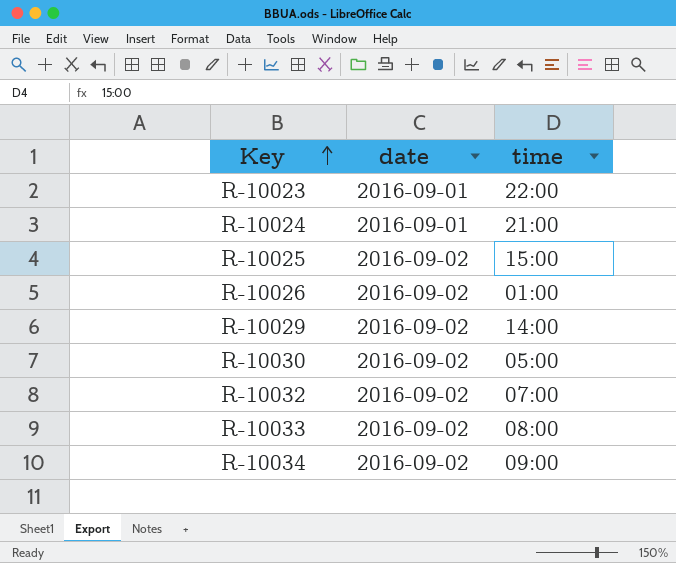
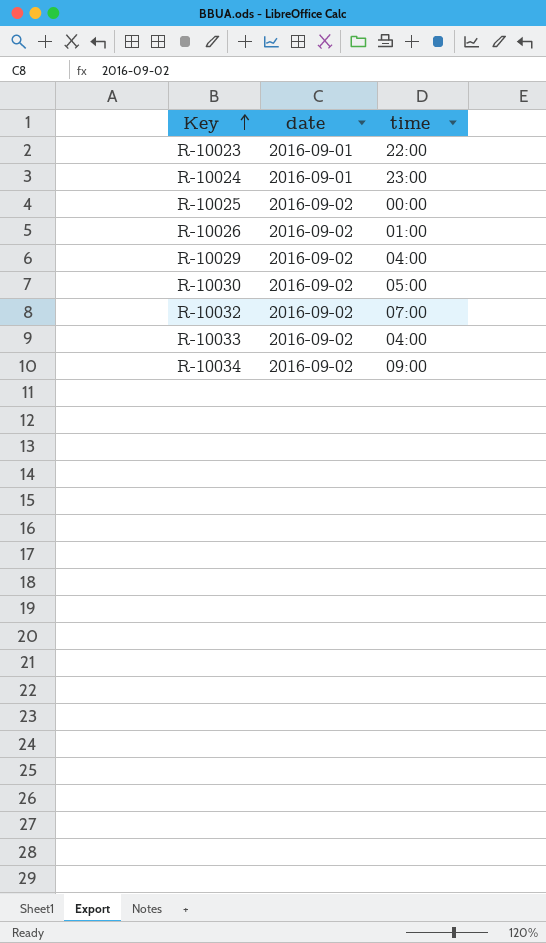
R-10024 | time: 21:00 -> 23:00
R-10025 | time: 15:00 -> 00:00
R-10029 | time: 14:00 -> 04:00
R-10033 | time: 08:00 -> 04:00

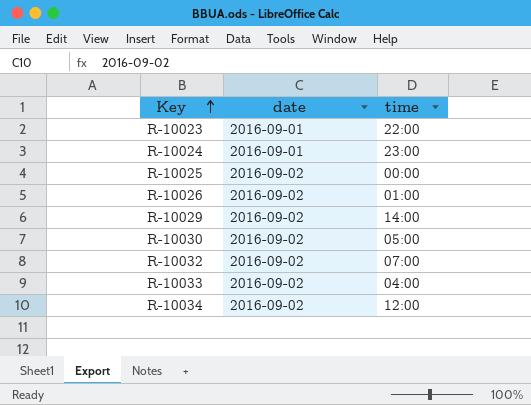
R-10029 | time: 04:00 -> 14:00
R-10034 | time: 09:00 -> 12:00

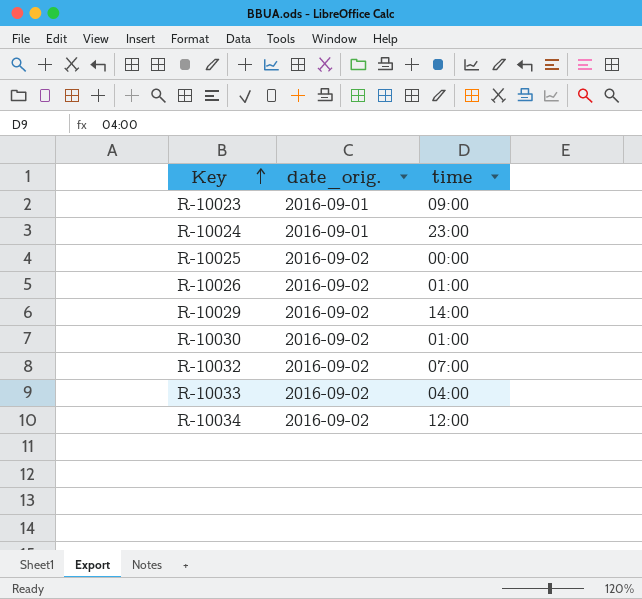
column name: date -> date_orig.
R-10023 | time: 22:00 -> 09:00
R-10030 | time: 05:00 -> 01:00

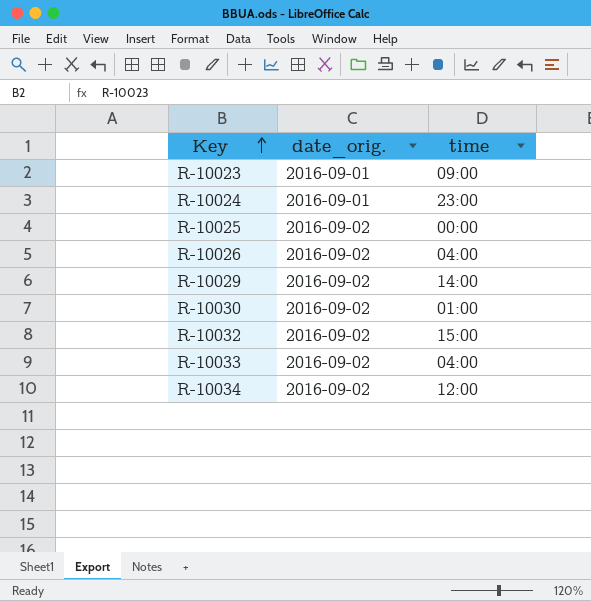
R-10026 | time: 01:00 -> 04:00
R-10032 | time: 07:00 -> 15:00

